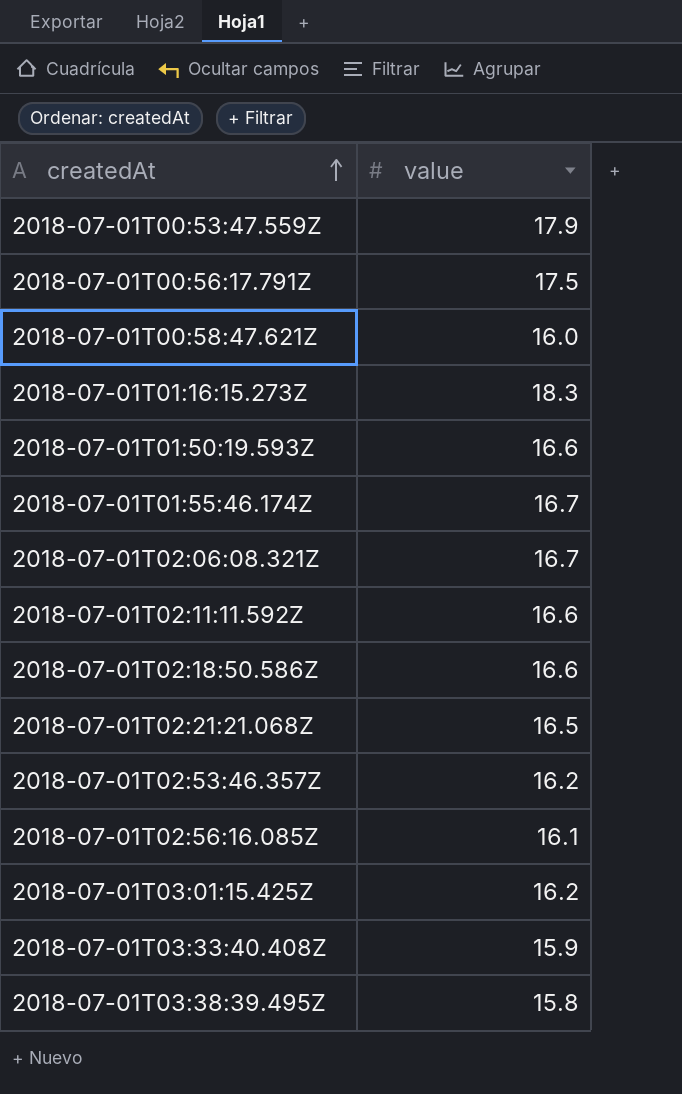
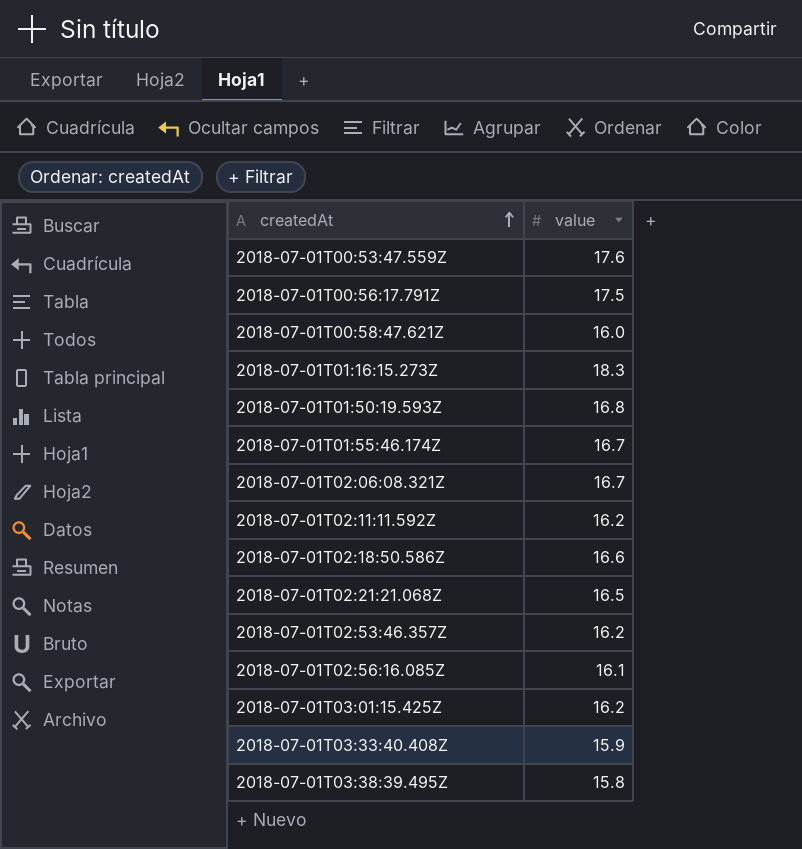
2018-07-01T00:53:47.559Z | value: 17.9 -> 17.6
2018-07-01T01:50:19.593Z | value: 16.6 -> 16.8
2018-07-01T02:11:11.592Z | value: 16.6 -> 16.2

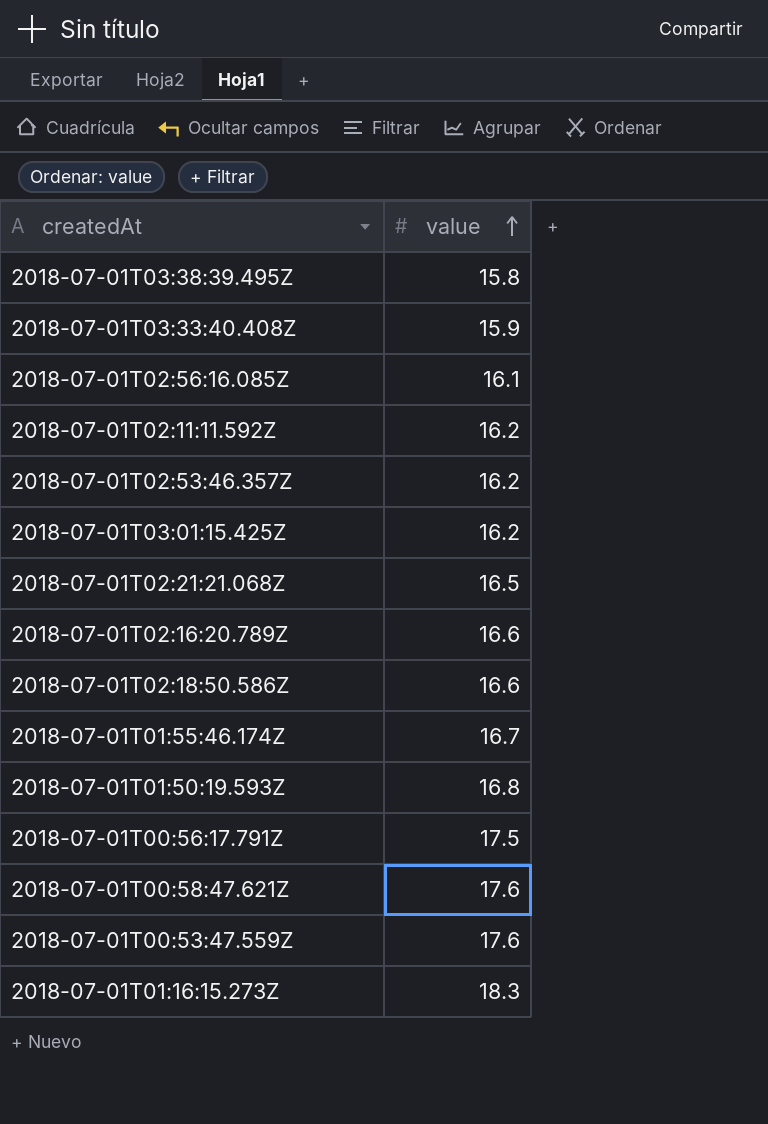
row order: createdAt ascending -> value ascending
row 2018-07-01T02:06:08.321Z: 16.7 -> none
row 2018-07-01T02:16:20.789Z: none -> 16.6
2018-07-01T00:58:47.621Z | value: 16.0 -> 17.6

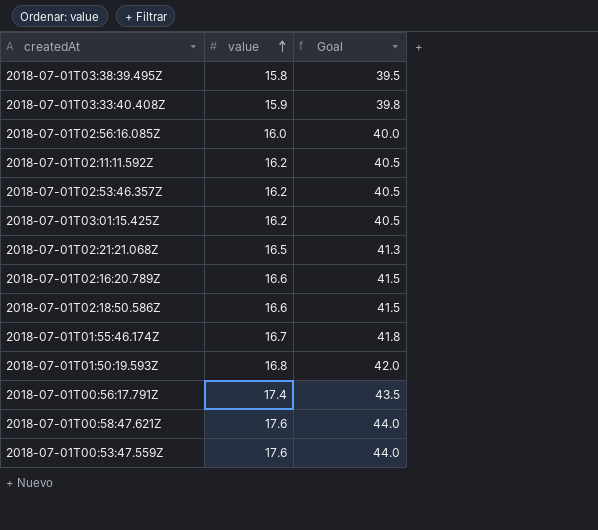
column Goal | formula: none -> [value] * 2.5
row 2018-07-01T01:16:15.273Z: 18.3 -> none
2018-07-01T02:56:16.085Z | value: 16.1 -> 16.0
2018-07-01T00:56:17.791Z | value: 17.5 -> 17.4

